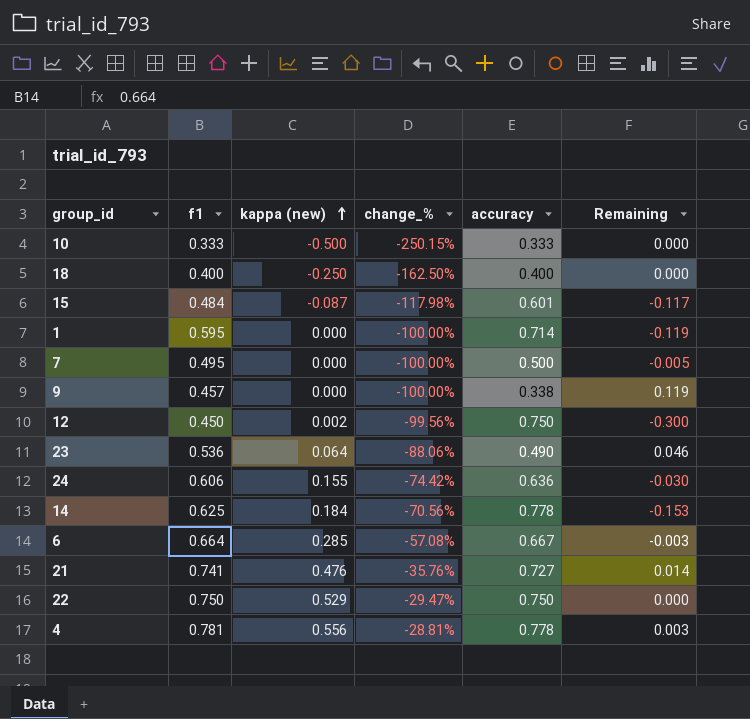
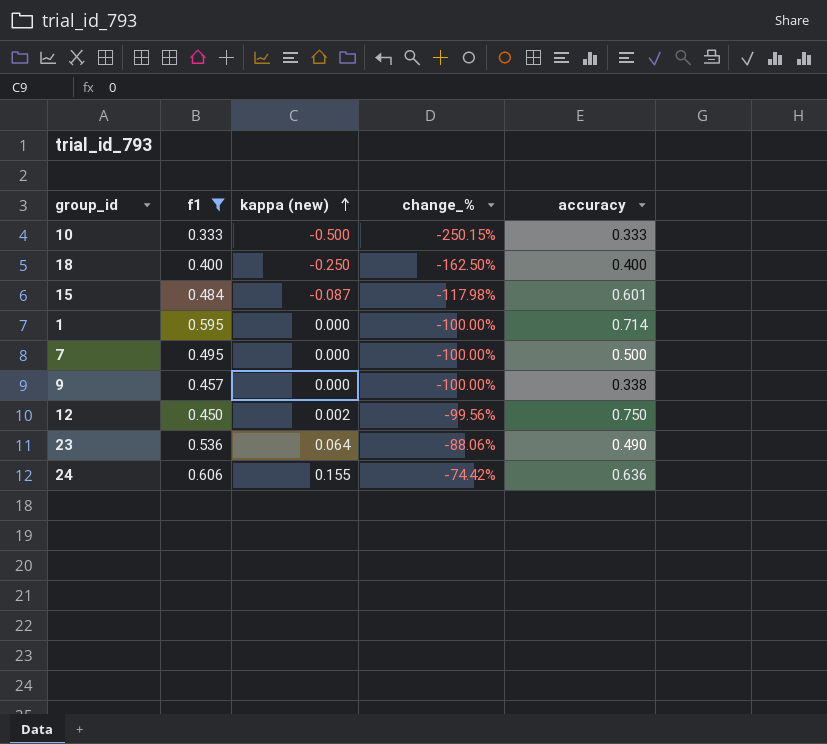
filter: none -> f1 <= 0.606
column Remaining | formula: [f1] - [accuracy] -> none

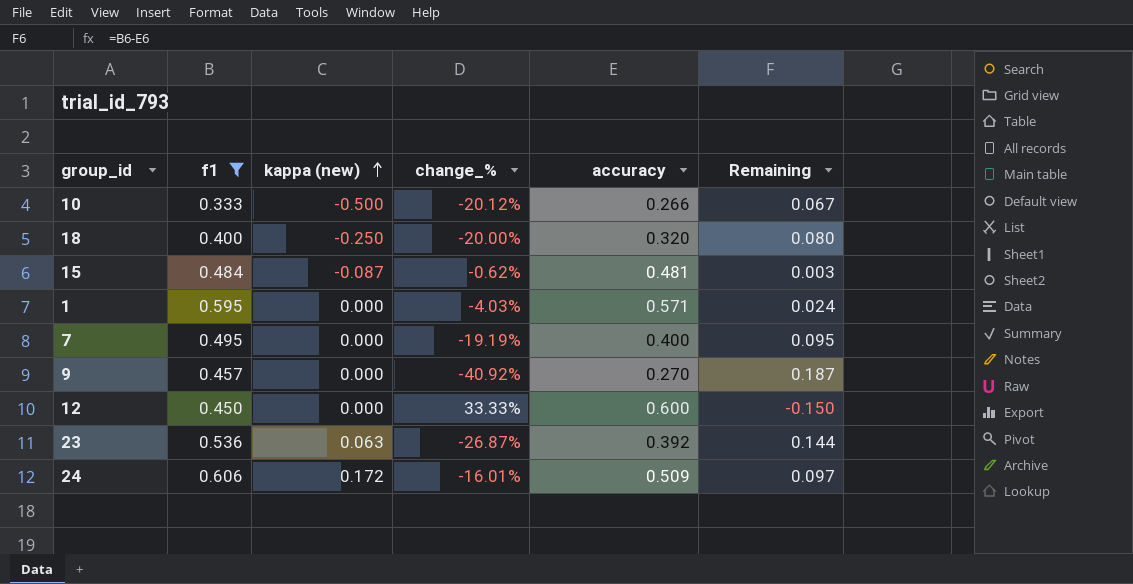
column change_% | formula: ([kappa (new)] - [f1]) / [f1] -> ([accuracy] - [f1]) / [f1]
column Remaining | formula: none -> [f1] - [accuracy]
10 | accuracy: 0.333 -> 0.266
18 | accuracy: 0.400 -> 0.320
15 | accuracy: 0.601 -> 0.481
1 | accuracy: 0.714 -> 0.571
7 | accuracy: 0.500 -> 0.400
9 | accuracy: 0.338 -> 0.270
12 | kappa (new): 0.002 -> 0.000
12 | accuracy: 0.750 -> 0.600
23 | kappa (new): 0.064 -> 0.063
23 | accuracy: 0.490 -> 0.392
24 | kappa (new): 0.155 -> 0.172
24 | accuracy: 0.636 -> 0.509

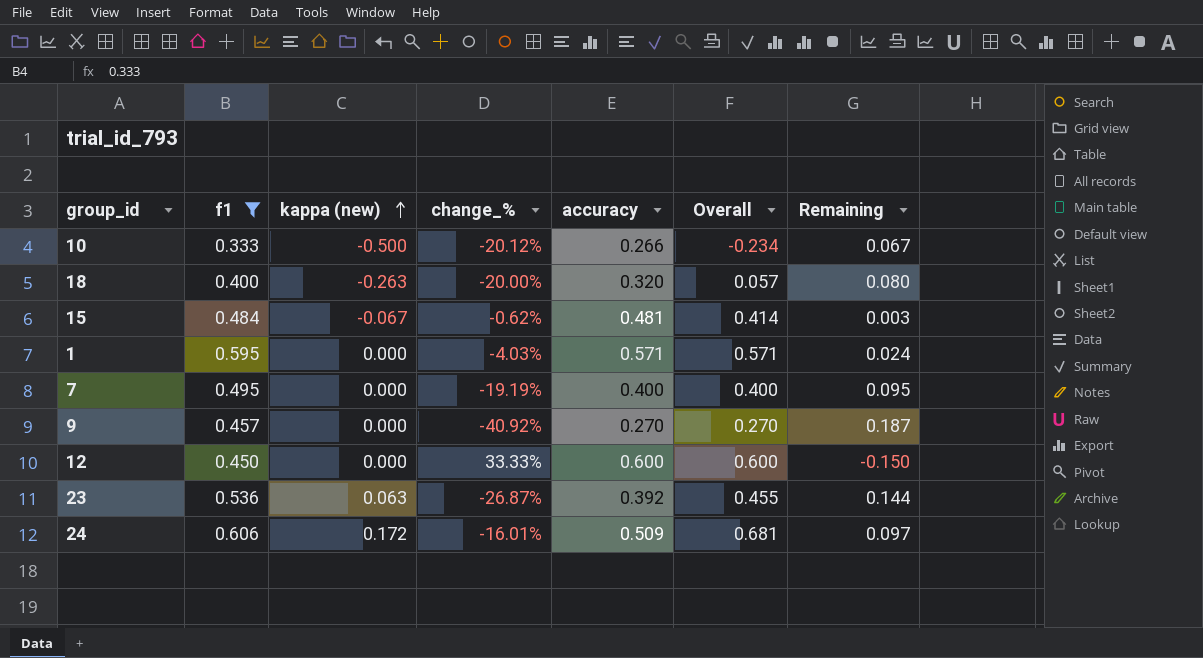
column Overall | formula: none -> [kappa (new)] + [accuracy]
18 | kappa (new): -0.250 -> -0.263
15 | kappa (new): -0.087 -> -0.067

